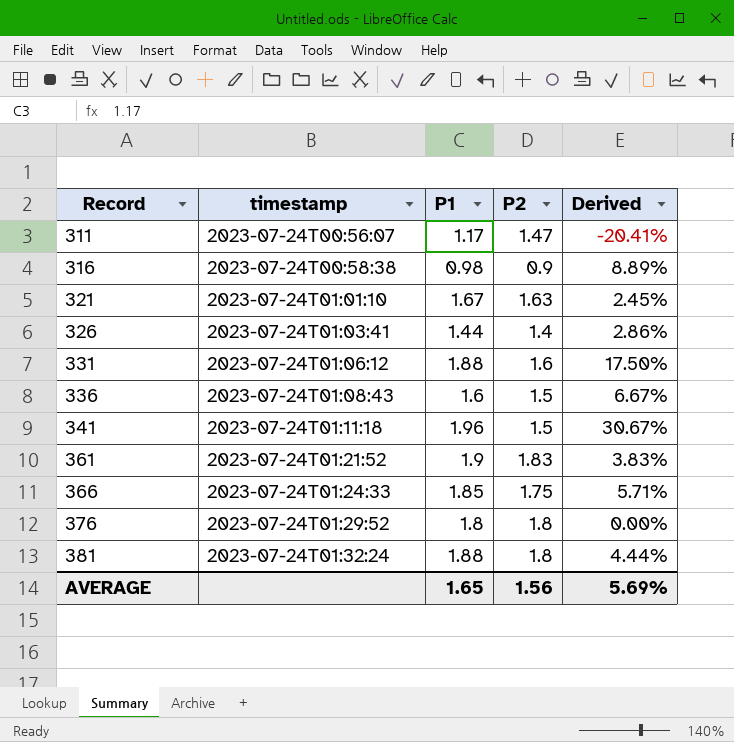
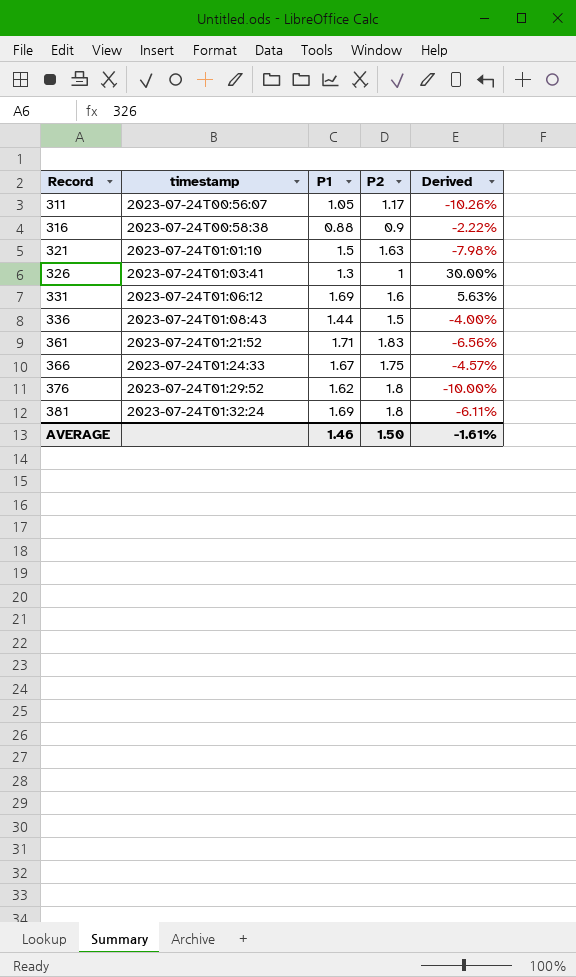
row 341: 2023-07-24T01:11:18 | 1.96 | 1.5 | 30.67% -> none
311 | P1: 1.17 -> 1.05
311 | P2: 1.47 -> 1.17
311 | Derived: -20.41% -> -10.26%
316 | P1: 0.98 -> 0.88
316 | Derived: 8.89% -> -2.22%
321 | P1: 1.67 -> 1.5
321 | Derived: 2.45% -> -7.98%
326 | P1: 1.44 -> 1.3
326 | P2: 1.4 -> 1
326 | Derived: 2.86% -> 30.00%
331 | P1: 1.88 -> 1.69
331 | Derived: 17.50% -> 5.63%
336 | P1: 1.6 -> 1.44
336 | Derived: 6.67% -> -4.00%
361 | P1: 1.9 -> 1.71
361 | Derived: 3.83% -> -6.56%
366 | P1: 1.85 -> 1.67
366 | Derived: 5.71% -> -4.57%
376 | P1: 1.8 -> 1.62
376 | Derived: 0.00% -> -10.00%
381 | P1: 1.88 -> 1.69
381 | Derived: 4.44% -> -6.11%
AVERAGE | P1: 1.65 -> 1.46
AVERAGE | P2: 1.56 -> 1.50
AVERAGE | Derived: 5.69% -> -1.61%

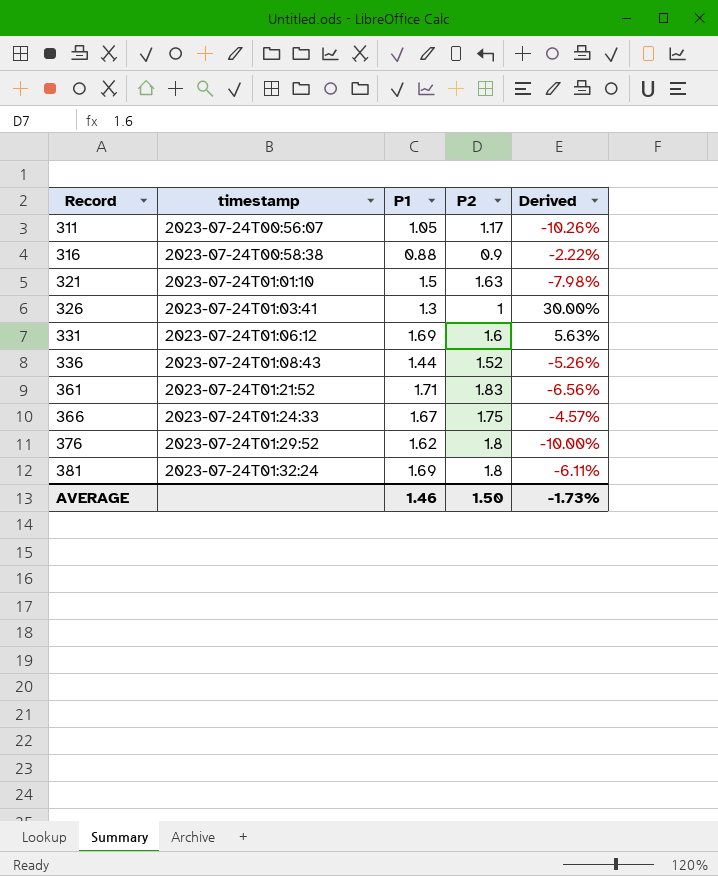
336 | P2: 1.5 -> 1.52
336 | Derived: -4.00% -> -5.26%
AVERAGE | Derived: -1.61% -> -1.73%

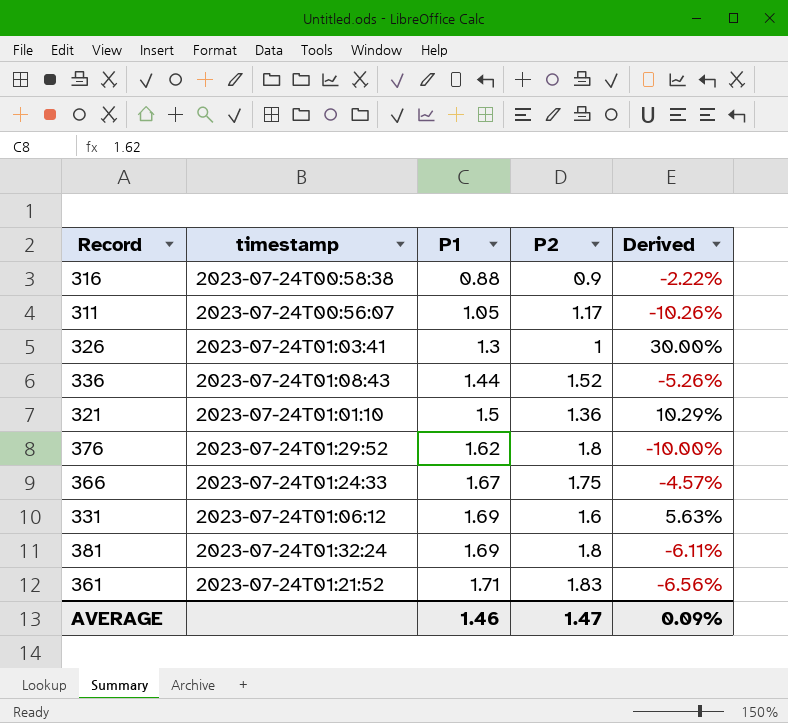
row order: Record ascending -> P1 ascending
321 | P2: 1.63 -> 1.36
321 | Derived: -7.98% -> 10.29%
AVERAGE | P2: 1.50 -> 1.47
AVERAGE | Derived: -1.73% -> 0.09%

